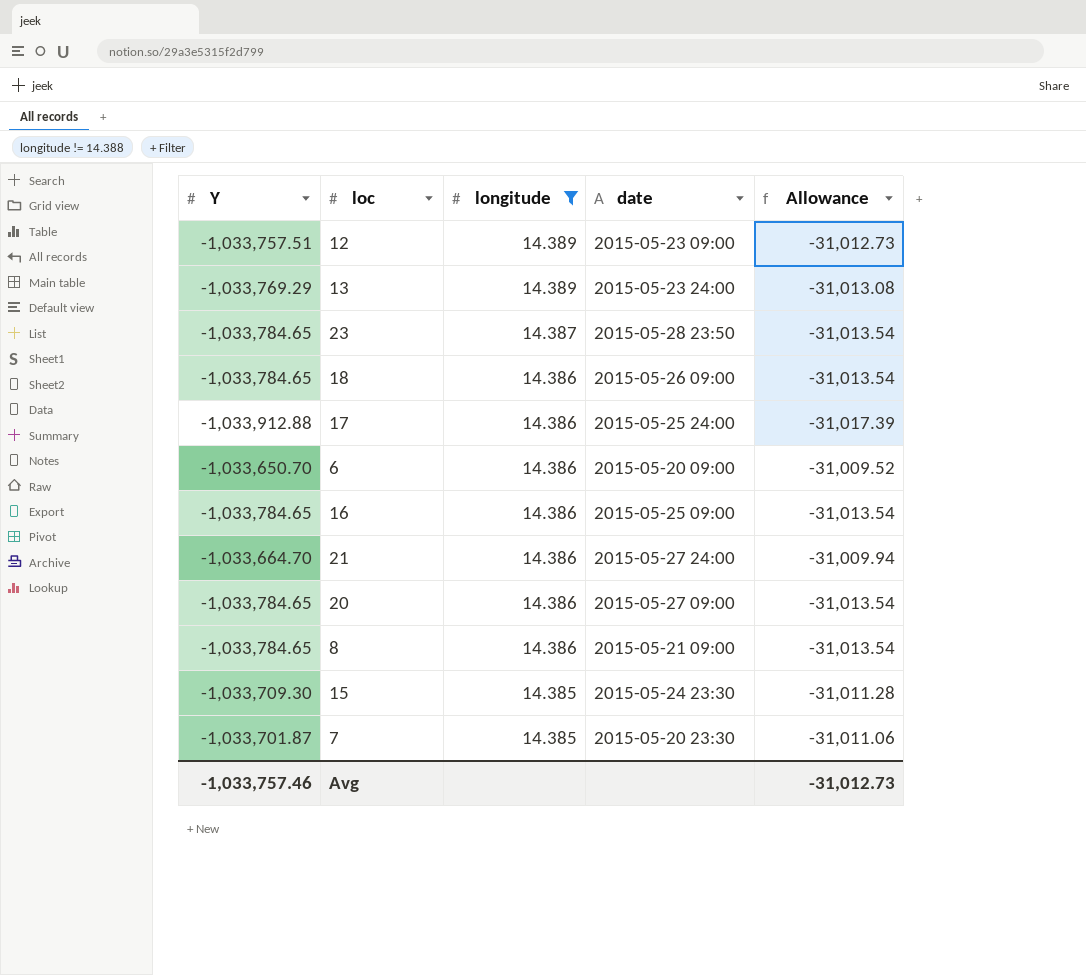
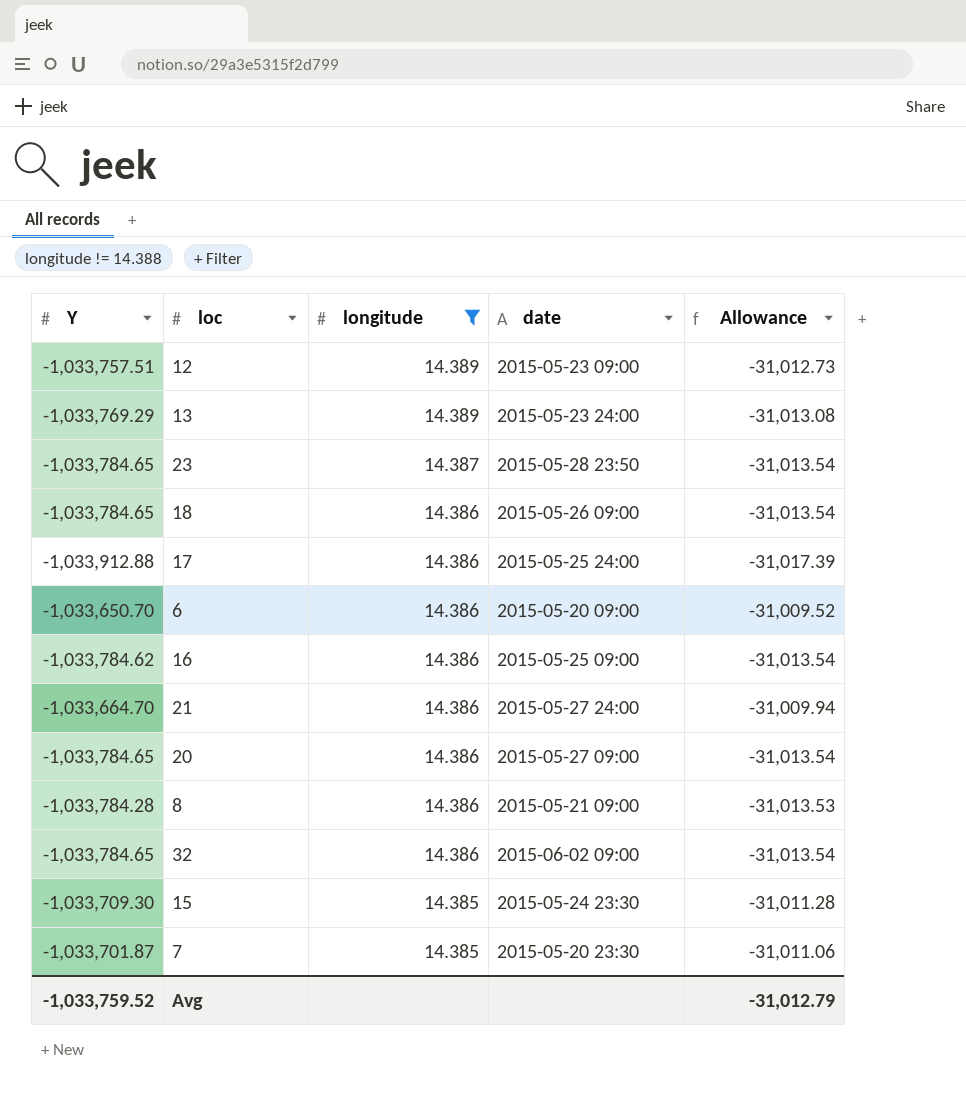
16 | Y: -1,033,784.65 -> -1,033,784.62
8 | Y: -1,033,784.65 -> -1,033,784.28
8 | Allowance: -31,013.54 -> -31,013.53
row 32: none -> -1,033,784.65 | 14.386 | 2015-06-02 09:00 | -31,013.54
Avg | Y: -1,033,757.46 -> -1,033,759.52
Avg | Allowance: -31,012.73 -> -31,012.79

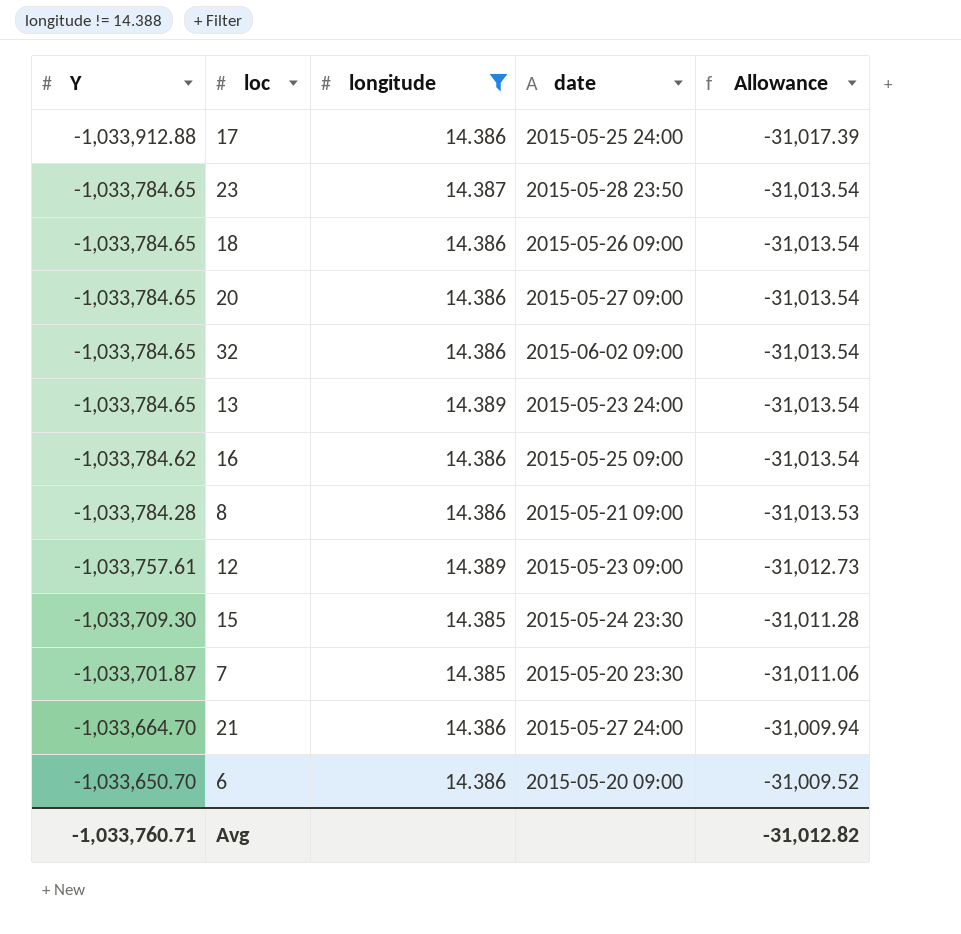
row order: longitude descending -> Y ascending
13 | Y: -1,033,769.29 -> -1,033,784.65
13 | Allowance: -31,013.08 -> -31,013.54
12 | Y: -1,033,757.51 -> -1,033,757.61
Avg | Y: -1,033,759.52 -> -1,033,760.71
Avg | Allowance: -31,012.79 -> -31,012.82

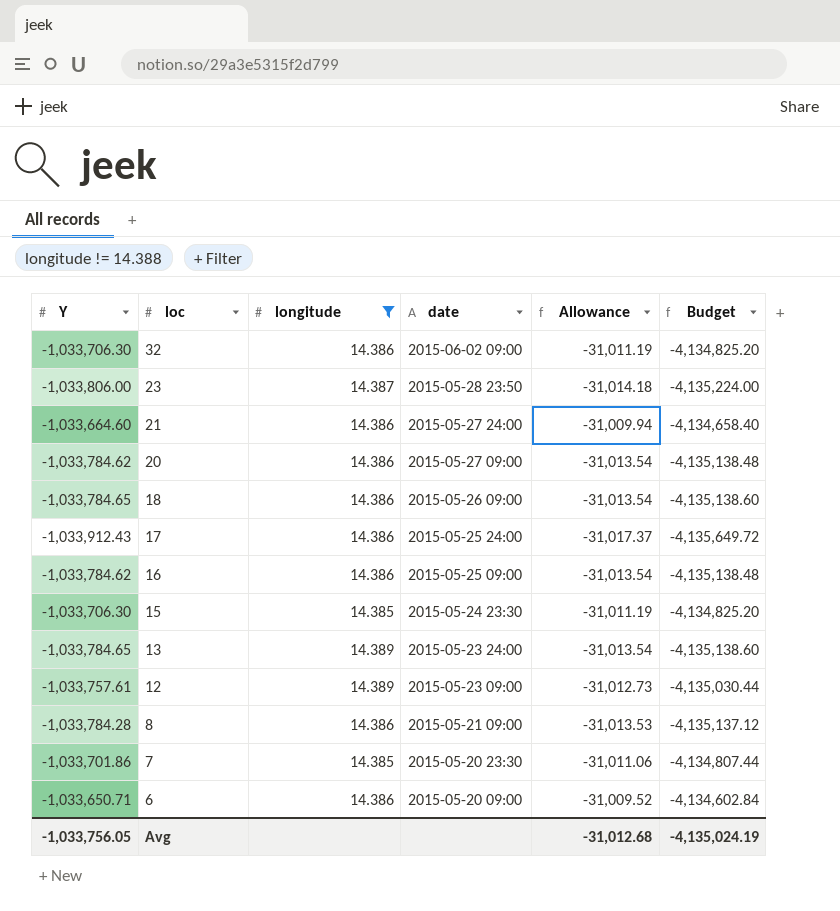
row order: Y ascending -> loc descending
column Budget | formula: none -> [Y] * 4
32 | Y: -1,033,784.65 -> -1,033,706.30
32 | Allowance: -31,013.54 -> -31,011.19
23 | Y: -1,033,784.65 -> -1,033,806.00
23 | Allowance: -31,013.54 -> -31,014.18
21 | Y: -1,033,664.70 -> -1,033,664.60
20 | Y: -1,033,784.65 -> -1,033,784.62
17 | Y: -1,033,912.88 -> -1,033,912.43
17 | Allowance: -31,017.39 -> -31,017.37
15 | Y: -1,033,709.30 -> -1,033,706.30
15 | Allowance: -31,011.28 -> -31,011.19
7 | Y: -1,033,701.87 -> -1,033,701.86
6 | Y: -1,033,650.70 -> -1,033,650.71
Avg | Y: -1,033,760.71 -> -1,033,756.05
Avg | Allowance: -31,012.82 -> -31,012.68

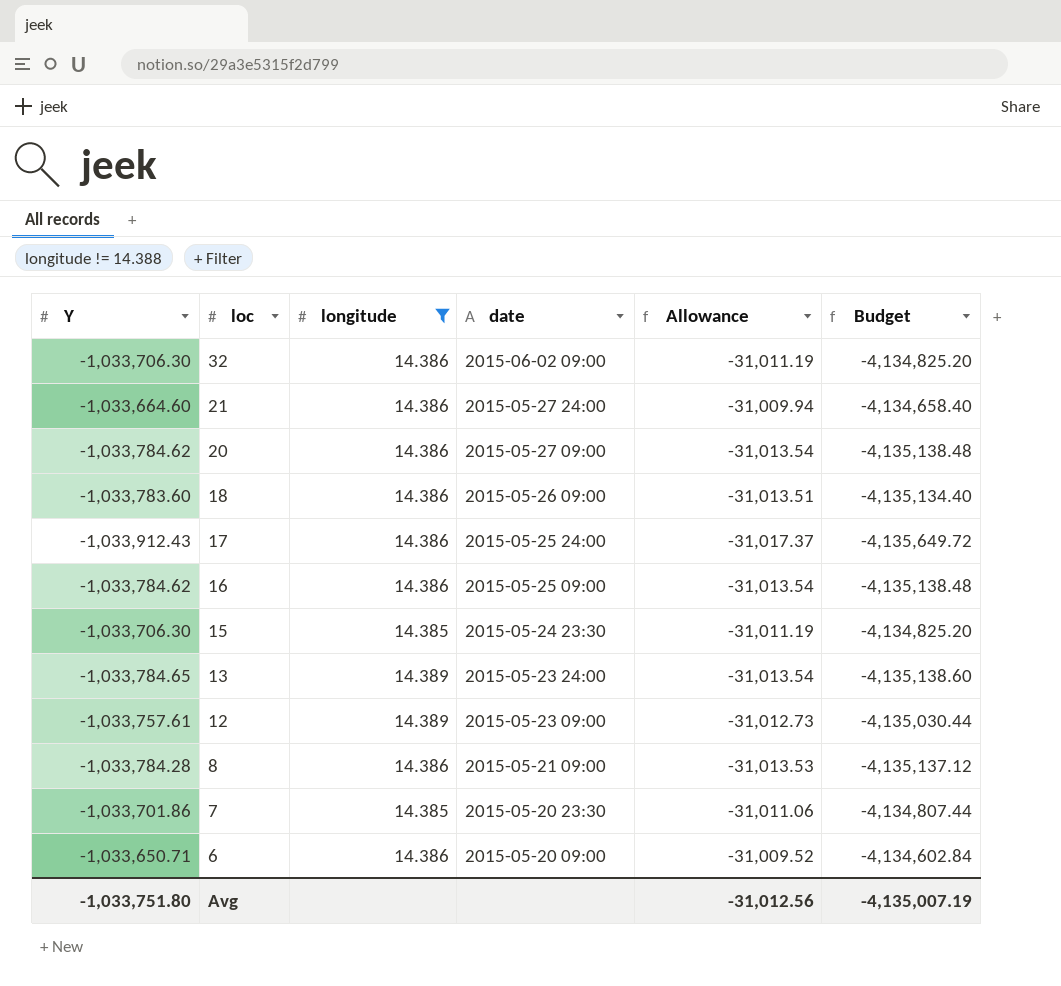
row 23: -1,033,806.00 | 14.387 | 2015-05-28 23:50 | -31,014.18 | -4,135,224.00 -> none
18 | Y: -1,033,784.65 -> -1,033,783.60
18 | Allowance: -31,013.54 -> -31,013.51
18 | Budget: -4,135,138.60 -> -4,135,134.40
Avg | Y: -1,033,756.05 -> -1,033,751.80
Avg | Allowance: -31,012.68 -> -31,012.56
Avg | Budget: -4,135,024.19 -> -4,135,007.19

